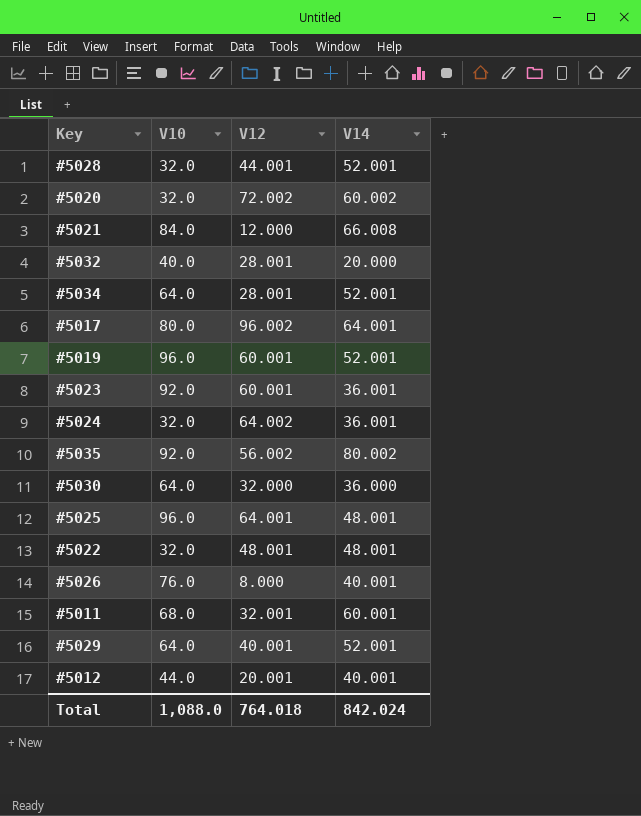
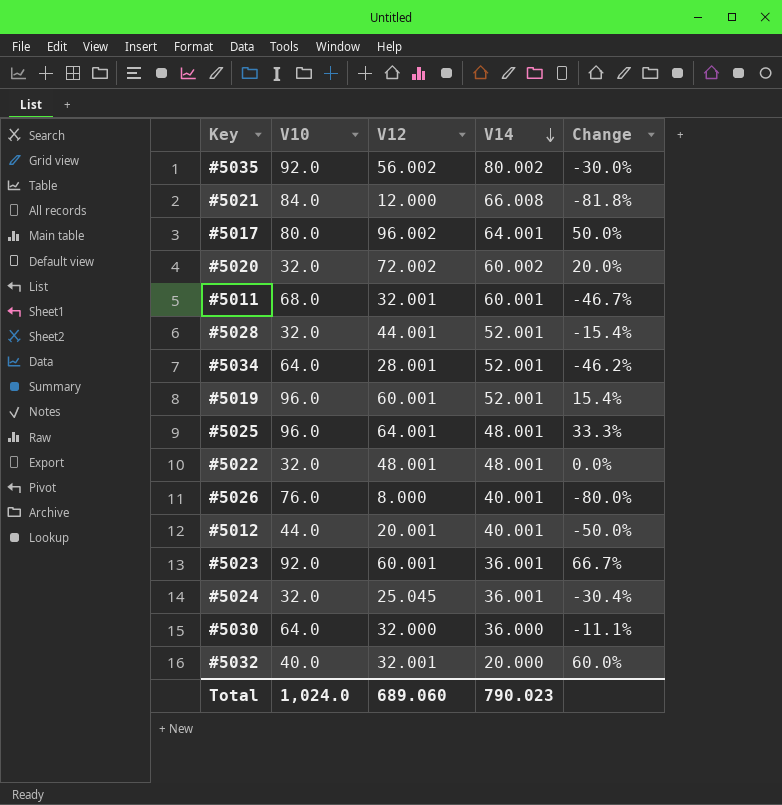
row order: none -> V14 descending
column Change | formula: none -> ([V12] - [V14]) / [V14]
row #5029: 64.0 | 40.001 | 52.001 -> none
#5024 | V12: 64.002 -> 25.045
#5032 | V12: 28.001 -> 32.001
Total | V10: 1,088.0 -> 1,024.0
Total | V12: 764.018 -> 689.060
Total | V14: 842.024 -> 790.023

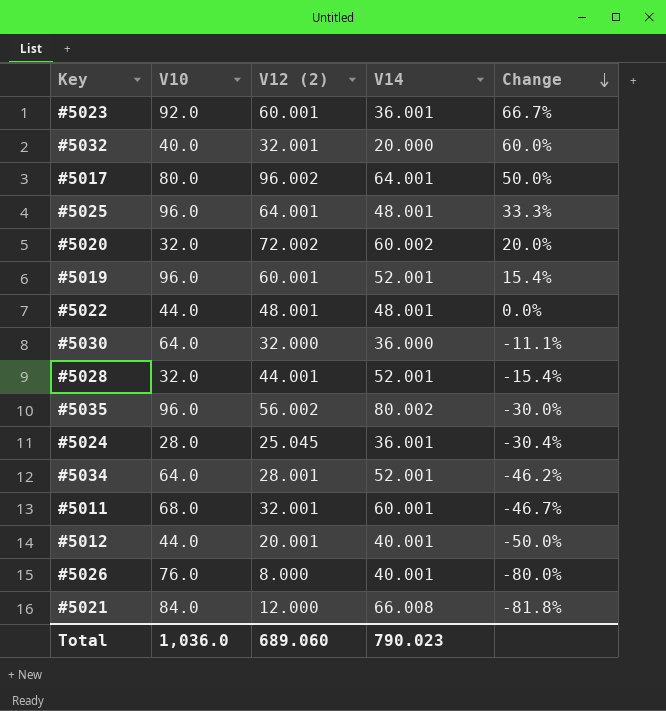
row order: V14 descending -> Change descending
column name: V12 -> V12 (2)
#5022 | V10: 32.0 -> 44.0
#5035 | V10: 92.0 -> 96.0
#5024 | V10: 32.0 -> 28.0
Total | V10: 1,024.0 -> 1,036.0

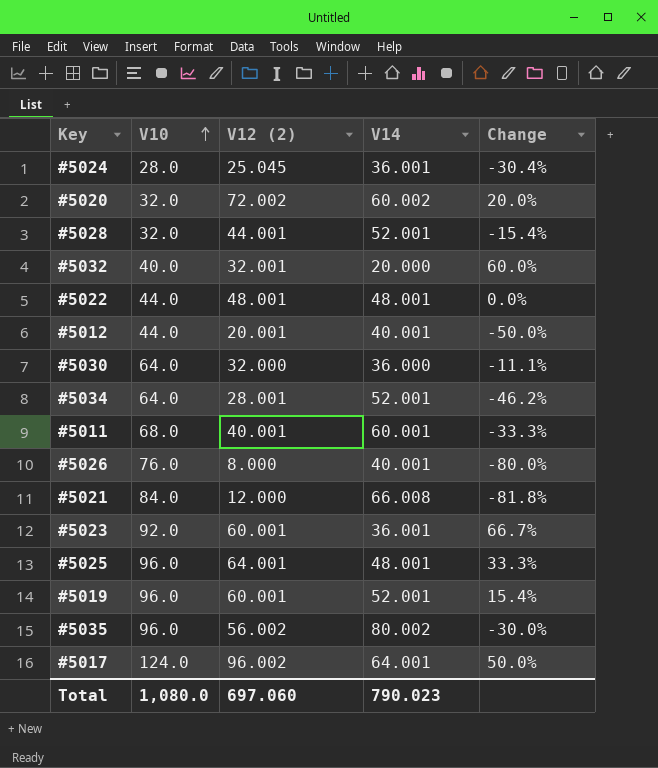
row order: Change descending -> V10 ascending
#5011 | V12 (2): 32.001 -> 40.001
#5011 | Change: -46.7% -> -33.3%
#5017 | V10: 80.0 -> 124.0
Total | V10: 1,036.0 -> 1,080.0
Total | V12 (2): 689.060 -> 697.060

